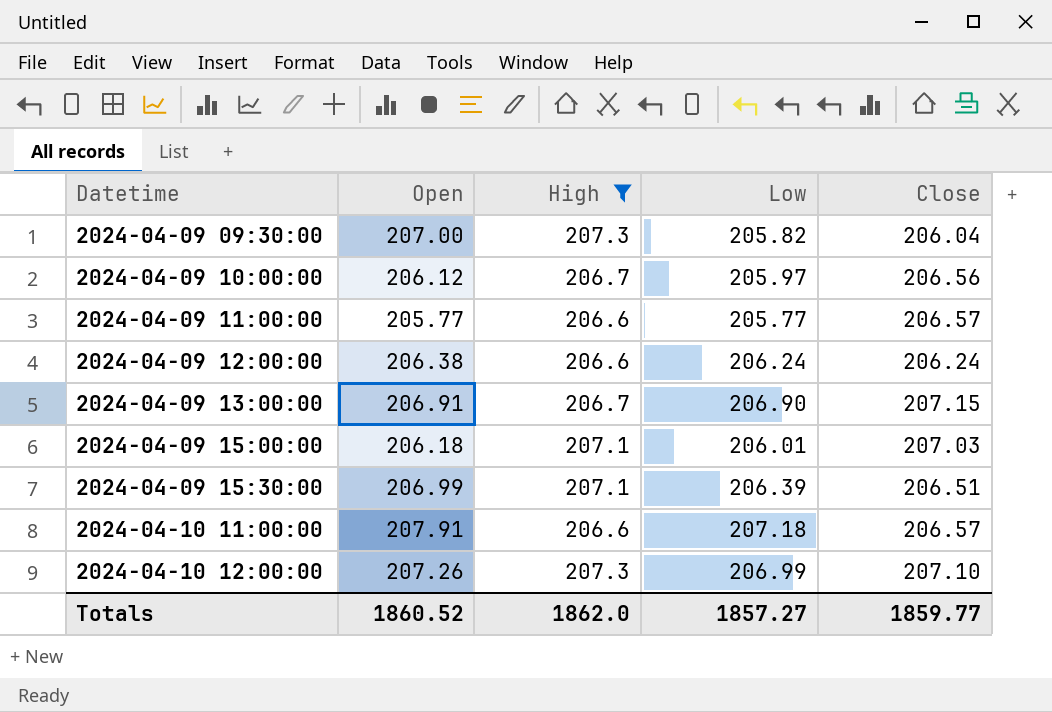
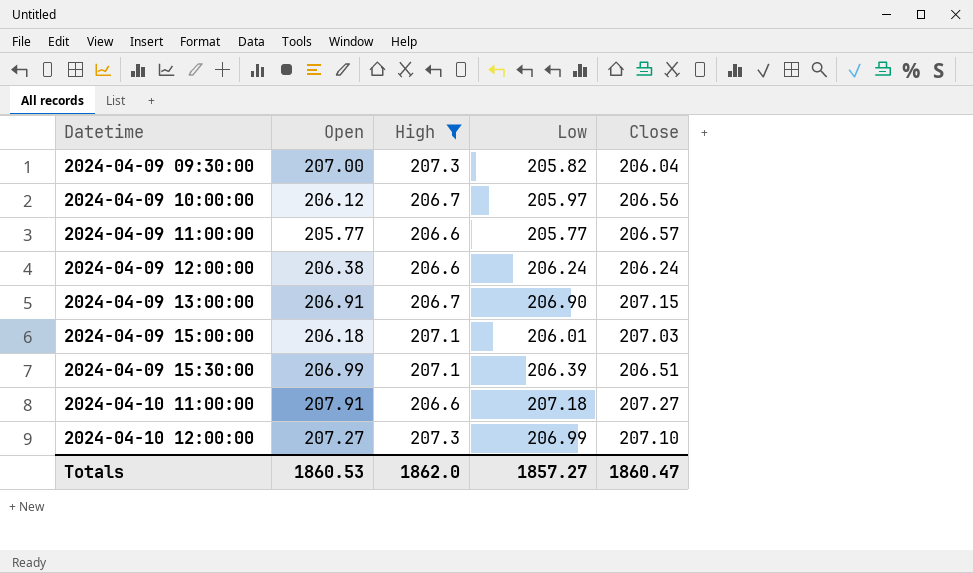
2024-04-10 11:00:00 | Close: 206.57 -> 207.27
2024-04-10 12:00:00 | Open: 207.26 -> 207.27
Totals | Open: 1860.52 -> 1860.53
Totals | Close: 1859.77 -> 1860.47

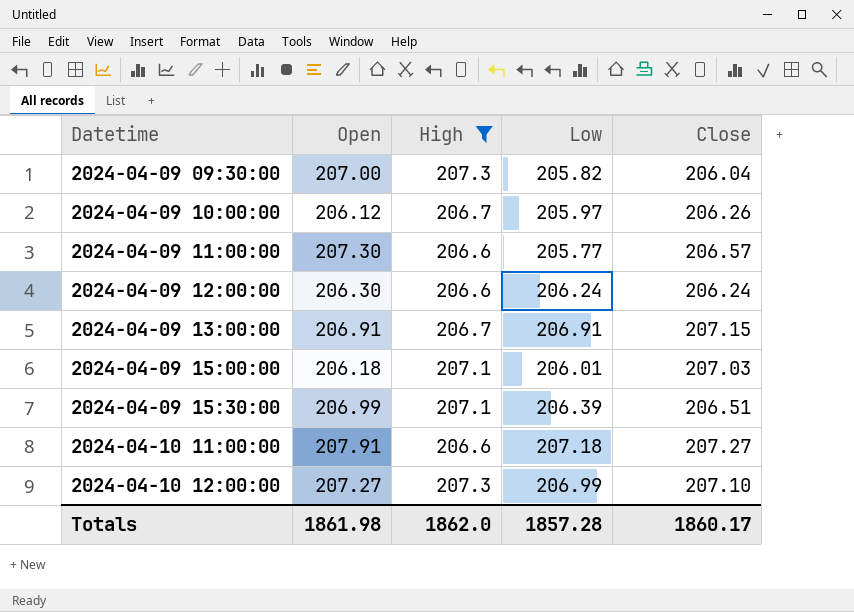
2024-04-09 10:00:00 | Close: 206.56 -> 206.26
2024-04-09 11:00:00 | Open: 205.77 -> 207.30
2024-04-09 12:00:00 | Open: 206.38 -> 206.30
2024-04-09 13:00:00 | Low: 206.90 -> 206.91
Totals | Open: 1860.53 -> 1861.98
Totals | Low: 1857.27 -> 1857.28
Totals | Close: 1860.47 -> 1860.17

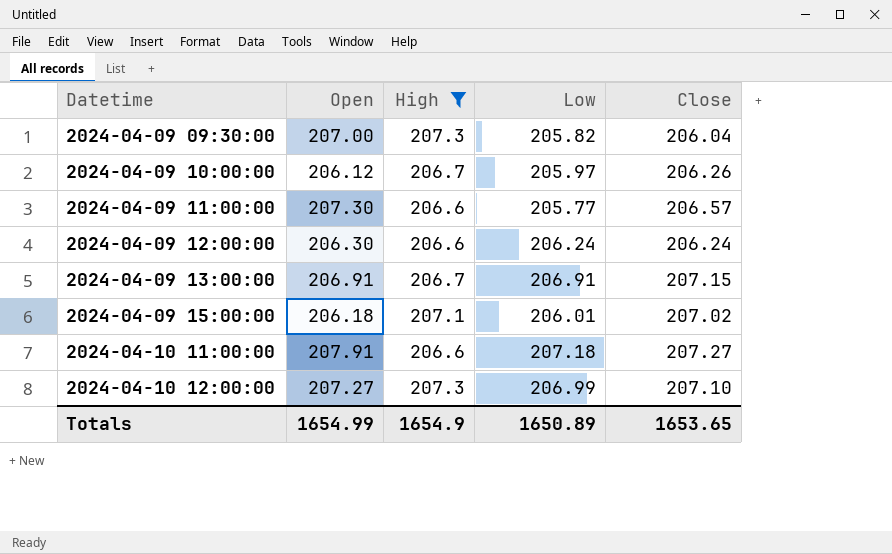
row 2024-04-09 15:30:00: 206.99 | 207.1 | 206.39 | 206.51 -> none
2024-04-09 15:00:00 | Close: 207.03 -> 207.02
Totals | Open: 1861.98 -> 1654.99
Totals | High: 1862.0 -> 1654.9
Totals | Low: 1857.28 -> 1650.89
Totals | Close: 1860.17 -> 1653.65

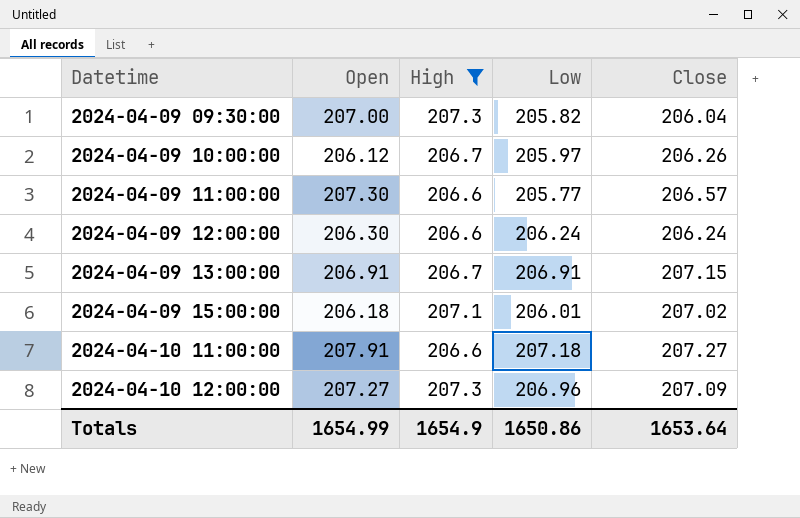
2024-04-10 12:00:00 | Low: 206.99 -> 206.96
2024-04-10 12:00:00 | Close: 207.10 -> 207.09
Totals | Low: 1650.89 -> 1650.86
Totals | Close: 1653.65 -> 1653.64

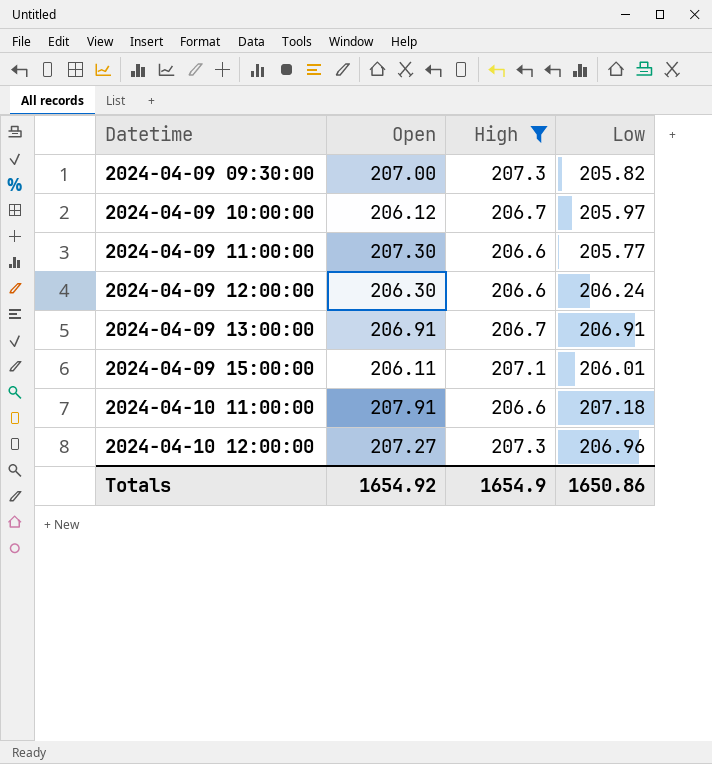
column Close | position: 5 -> none
2024-04-09 15:00:00 | Open: 206.18 -> 206.11
Totals | Open: 1654.99 -> 1654.92

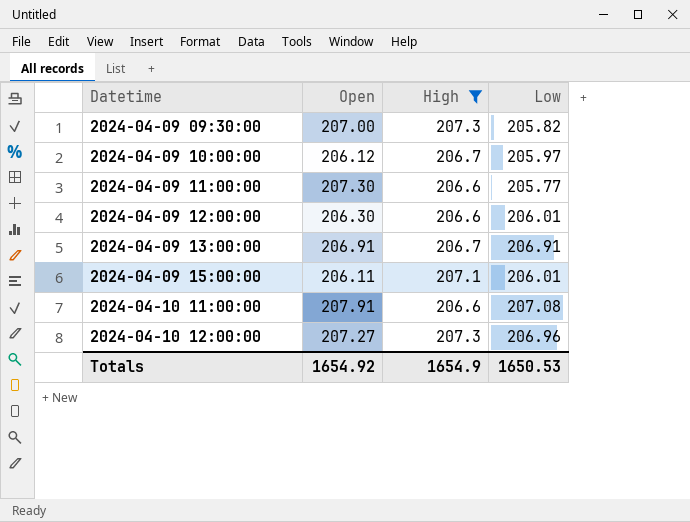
2024-04-09 12:00:00 | Low: 206.24 -> 206.01
2024-04-10 11:00:00 | Low: 207.18 -> 207.08
Totals | Low: 1650.86 -> 1650.53

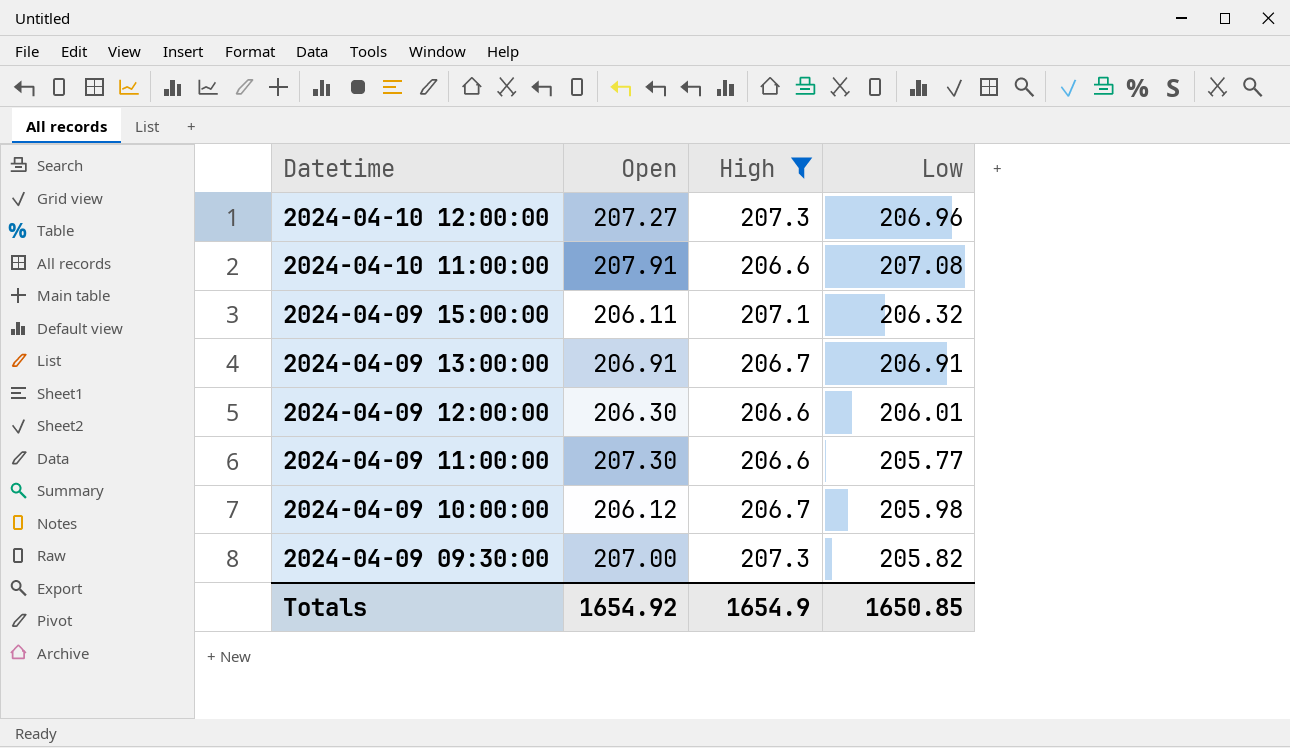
row order: Datetime ascending -> Datetime descending
2024-04-09 15:00:00 | Low: 206.01 -> 206.32
2024-04-09 10:00:00 | Low: 205.97 -> 205.98
Totals | Low: 1650.53 -> 1650.85

